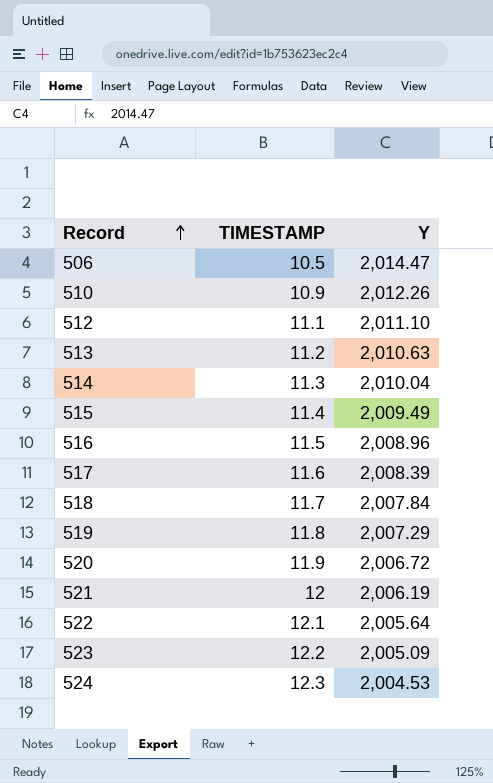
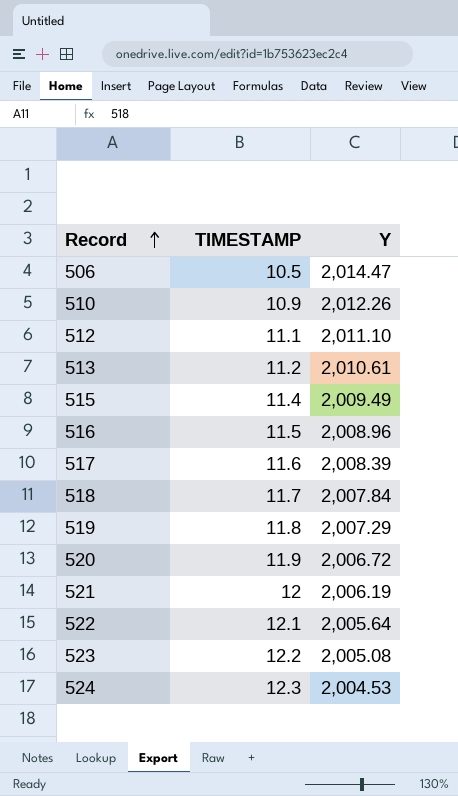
row 514: 11.3 | 2,010.04 -> none
513 | Y: 2,010.63 -> 2,010.61
523 | Y: 2,005.09 -> 2,005.08

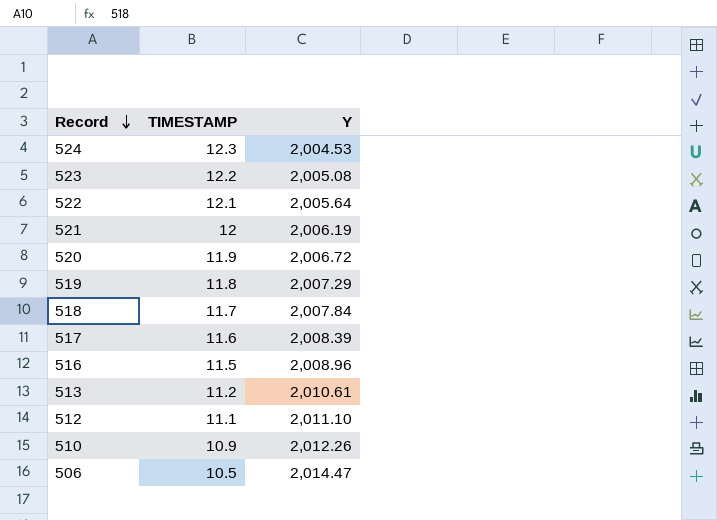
row order: Record ascending -> Record descending
row 515: 11.4 | 2,009.49 -> none

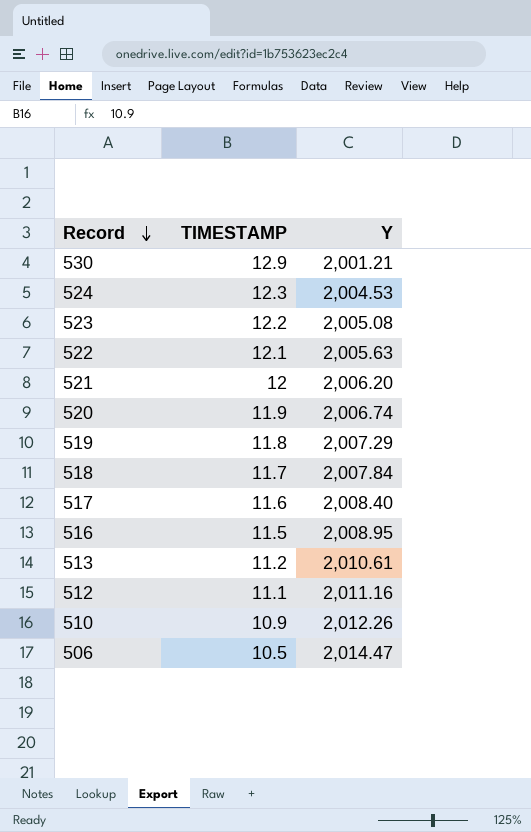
row 530: none -> 12.9 | 2,001.21
522 | Y: 2,005.64 -> 2,005.63
521 | Y: 2,006.19 -> 2,006.20
520 | Y: 2,006.72 -> 2,006.74
517 | Y: 2,008.39 -> 2,008.40
516 | Y: 2,008.96 -> 2,008.95
512 | Y: 2,011.10 -> 2,011.16

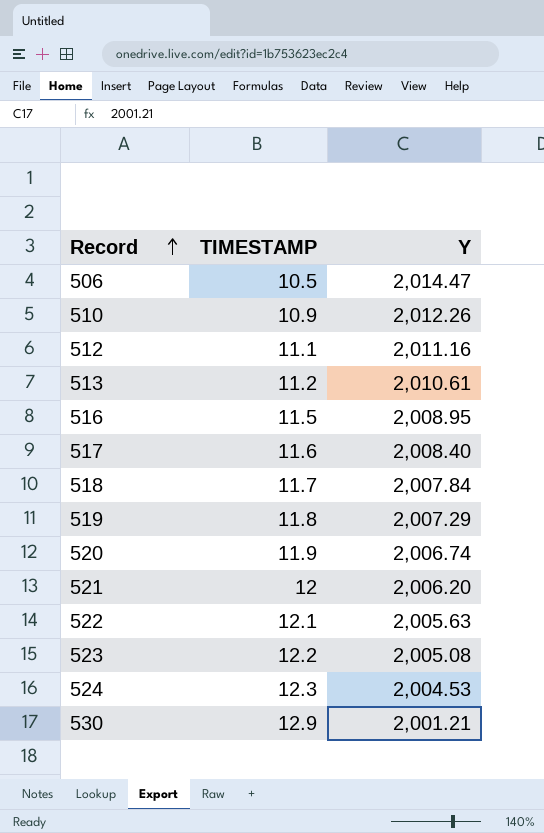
row order: Record descending -> Record ascending

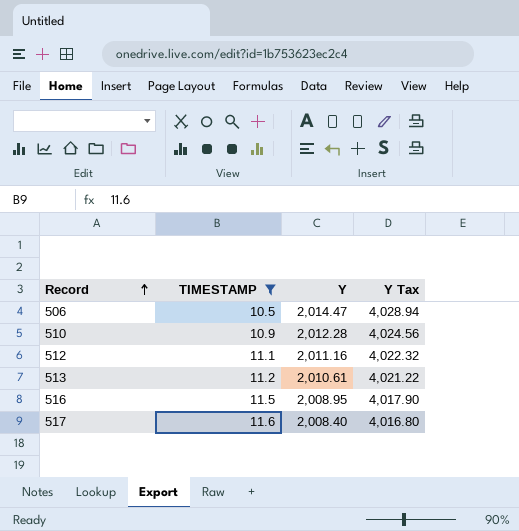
filter: none -> TIMESTAMP <= 11.6
column Y Tax | formula: none -> [Y] * 2
510 | Y: 2,012.26 -> 2,012.28

